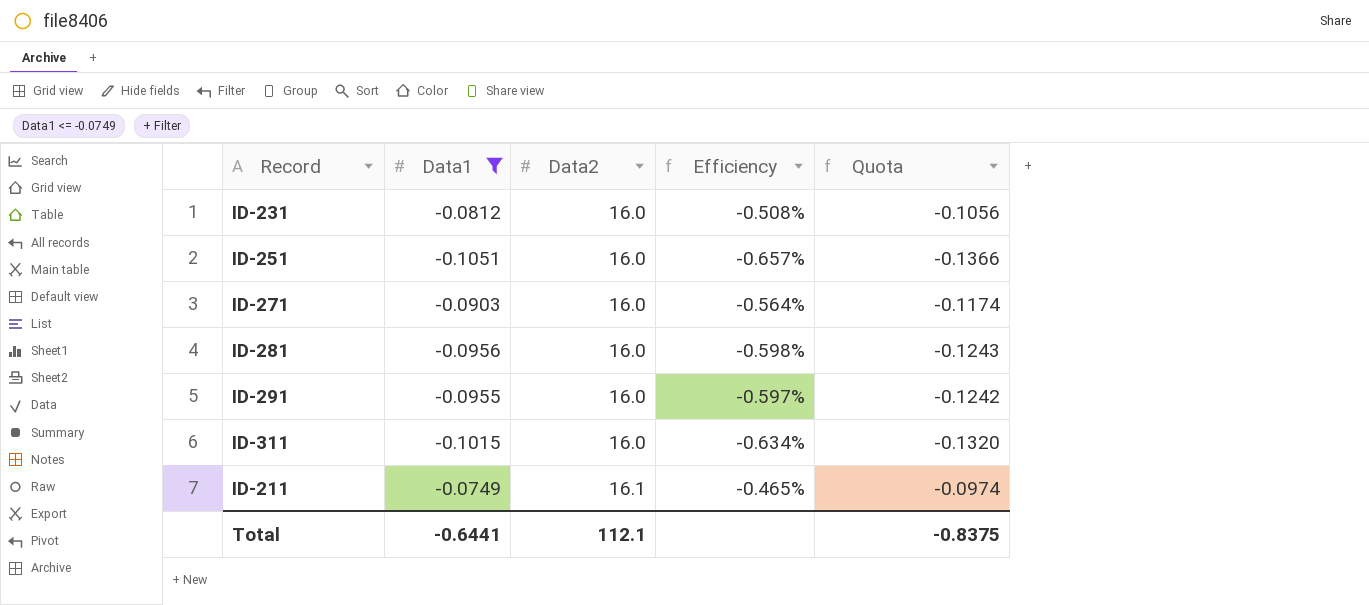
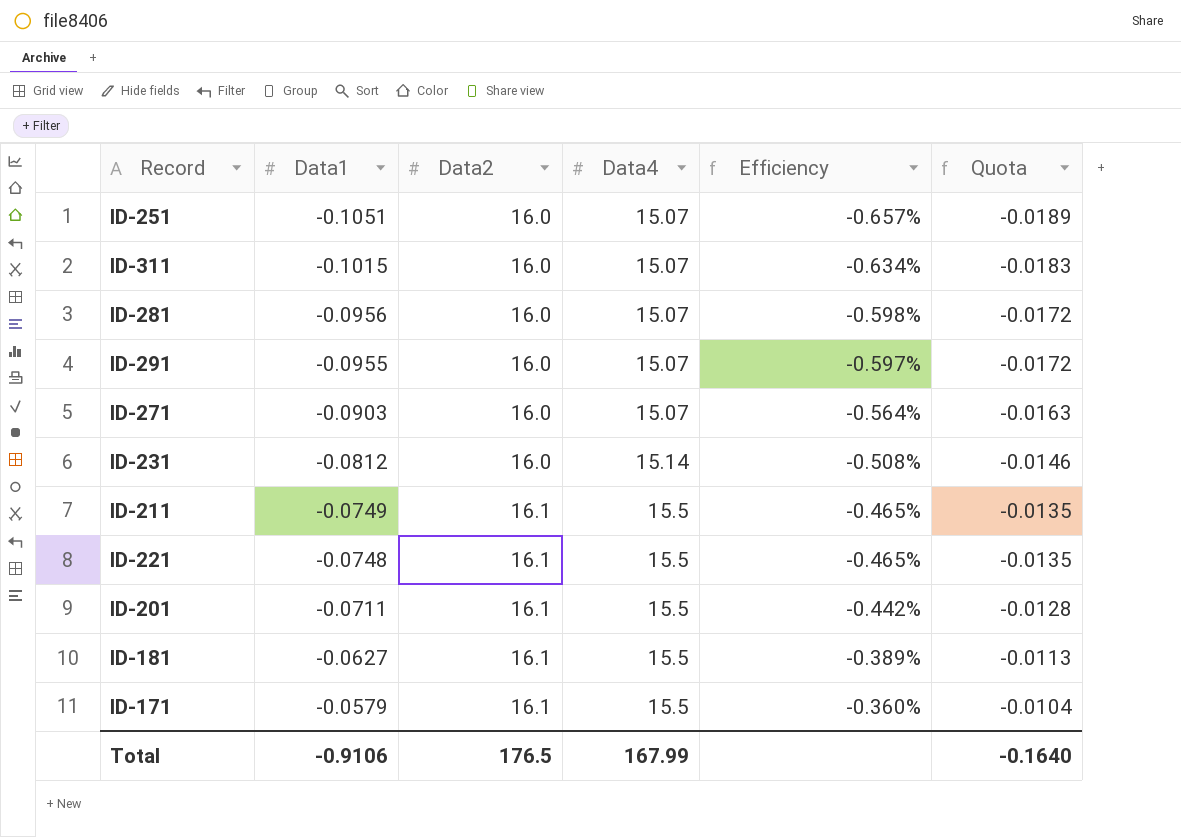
filter: Data1 <= -0.0749 -> none
row order: Data2 ascending -> Data1 ascending
column Data4 | position: none -> 4
column Quota | formula: [Data1] * 1.3 -> [Data1] * 0.18
Total | Data1: -0.6441 -> -0.9106
Total | Data2: 112.1 -> 176.5
Total | Quota: -0.8375 -> -0.1640

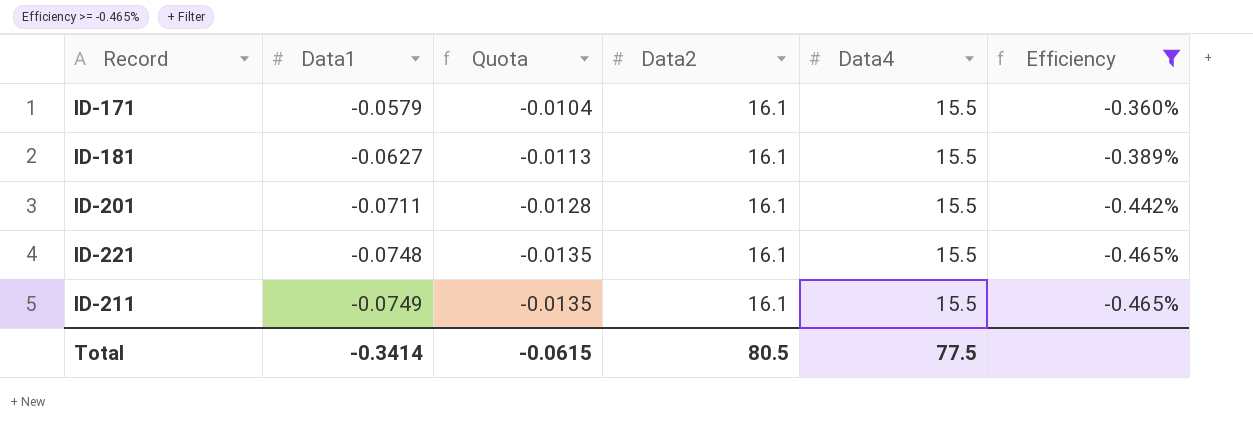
filter: none -> Efficiency >= -0.465%
row order: Data1 ascending -> Data1 descending
column Quota | position: 6 -> 3
Total | Data1: -0.9106 -> -0.3414
Total | Quota: -0.1640 -> -0.0615
Total | Data2: 176.5 -> 80.5
Total | Data4: 167.99 -> 77.5

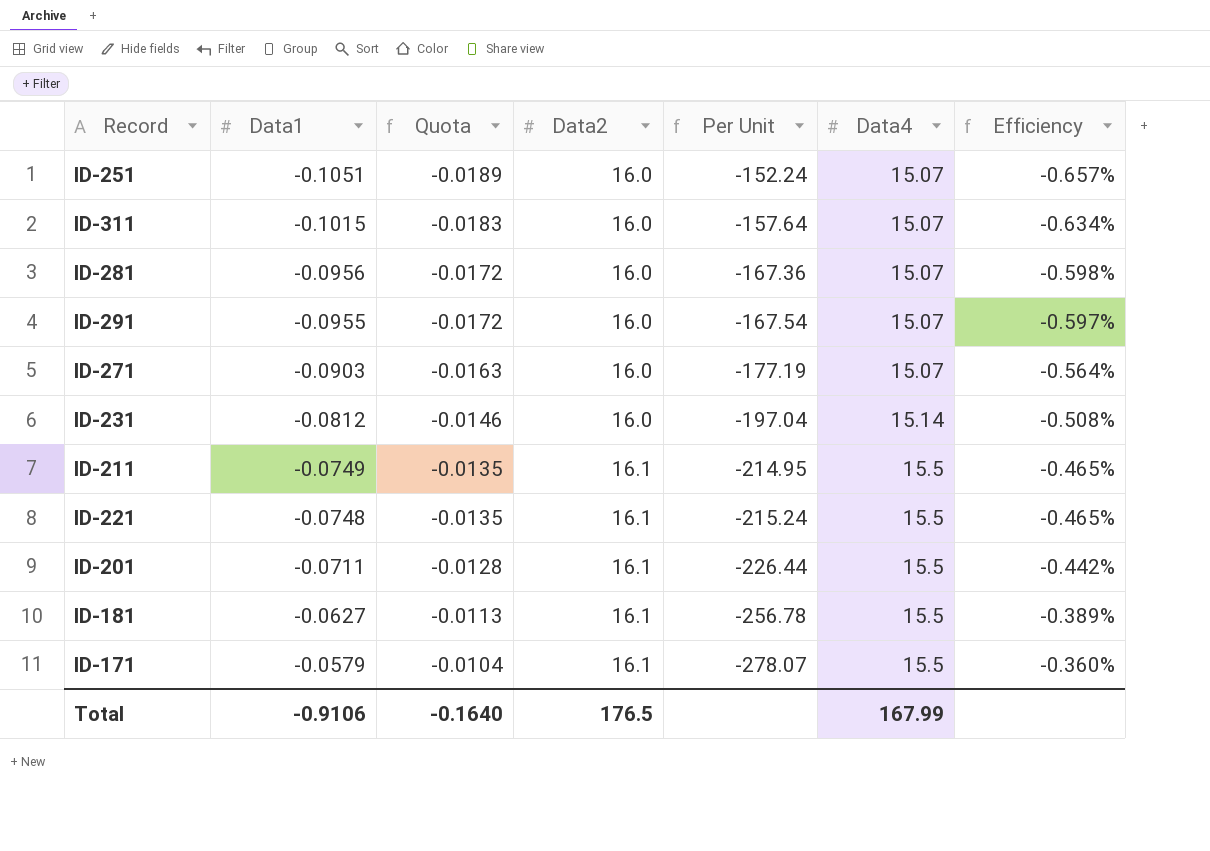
filter: Efficiency >= -0.465% -> none
row order: Data1 descending -> Data1 ascending
column Per Unit | formula: none -> [Data2] / [Data1]
Total | Data1: -0.3414 -> -0.9106
Total | Quota: -0.0615 -> -0.1640
Total | Data2: 80.5 -> 176.5
Total | Data4: 77.5 -> 167.99

